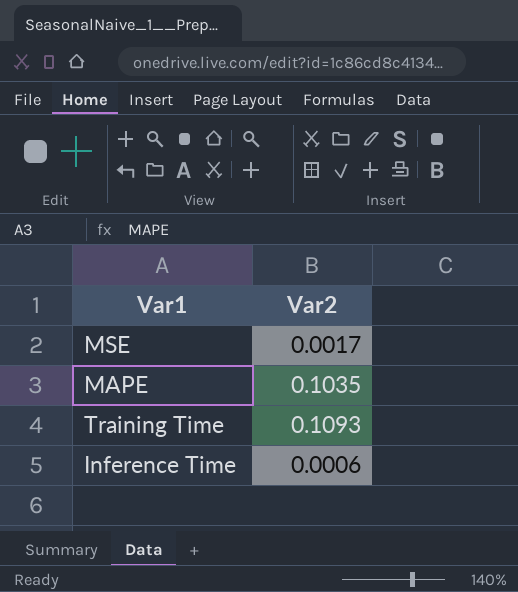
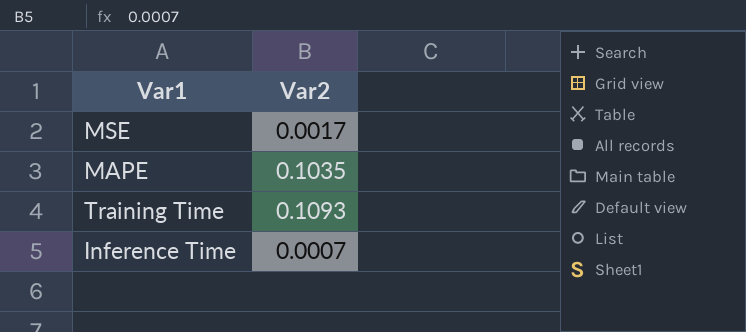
Inference Time | Var2: 0.0006 -> 0.0007

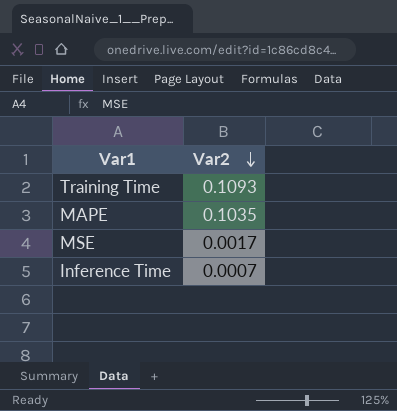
row order: none -> Var2 descending

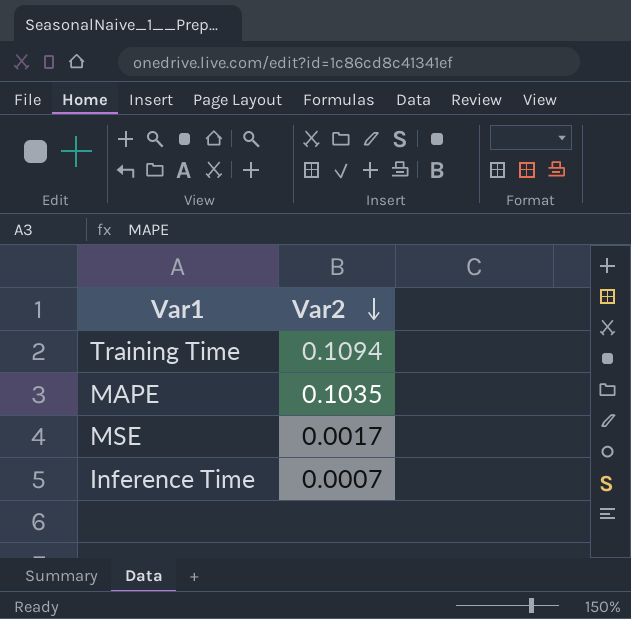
Training Time | Var2: 0.1093 -> 0.1094

